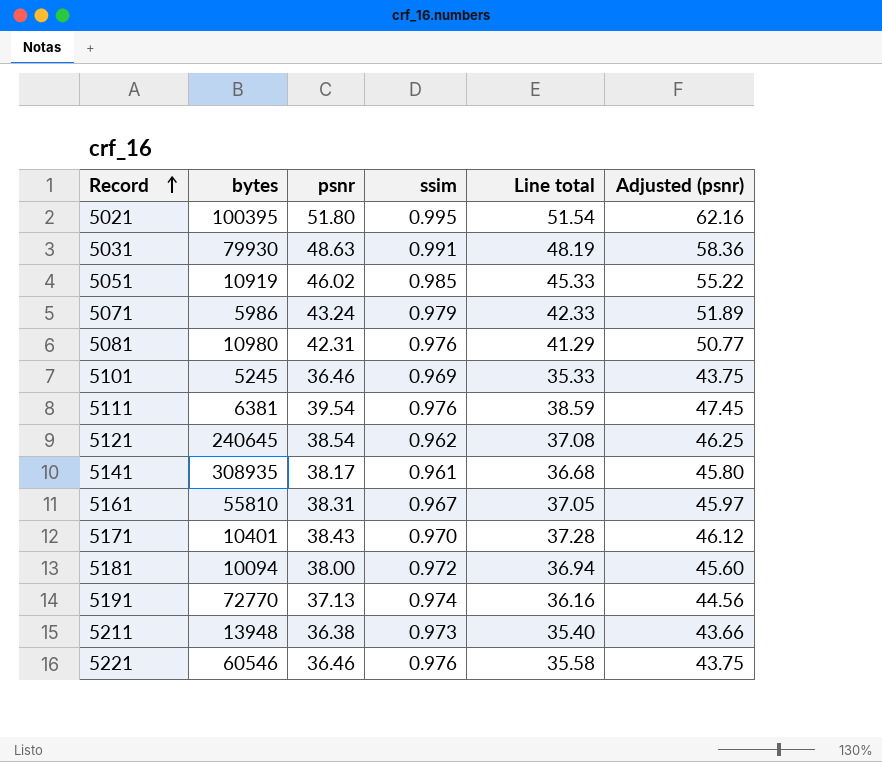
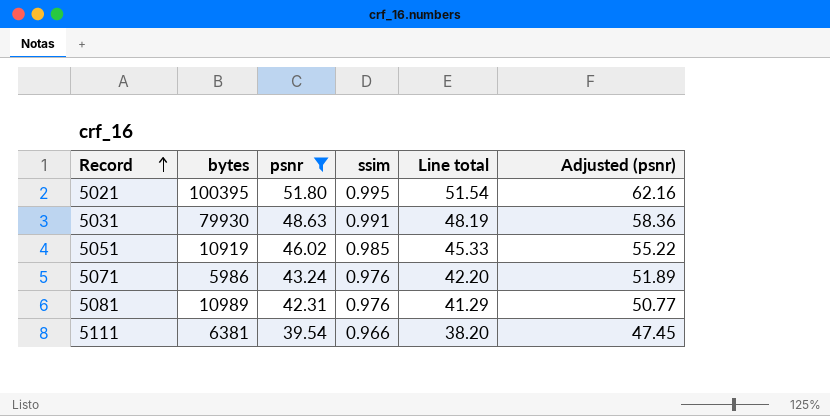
filter: none -> psnr >= 39.54
5071 | ssim: 0.979 -> 0.976
5071 | Line total: 42.33 -> 42.20
5081 | bytes: 10980 -> 10989
5111 | ssim: 0.976 -> 0.966
5111 | Line total: 38.59 -> 38.20

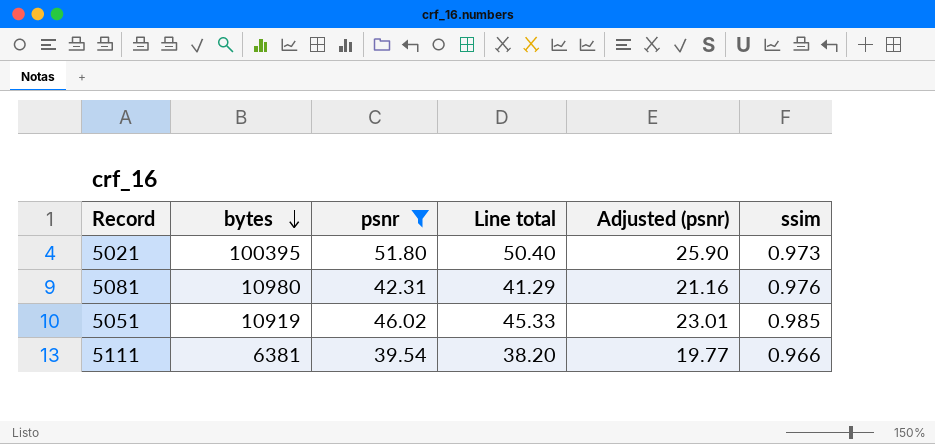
row order: Record ascending -> bytes descending
column Adjusted (psnr) | formula: [psnr] * 1.2 -> [psnr] * 0.5
column ssim | position: 4 -> 6
row 5031: 79930 | 48.63 | 0.991 | 48.19 | 58.36 -> none
row 5071: 5986 | 43.24 | 0.976 | 42.20 | 51.89 -> none
5021 | Line total: 51.54 -> 50.40
5021 | ssim: 0.995 -> 0.973
5081 | bytes: 10989 -> 10980

